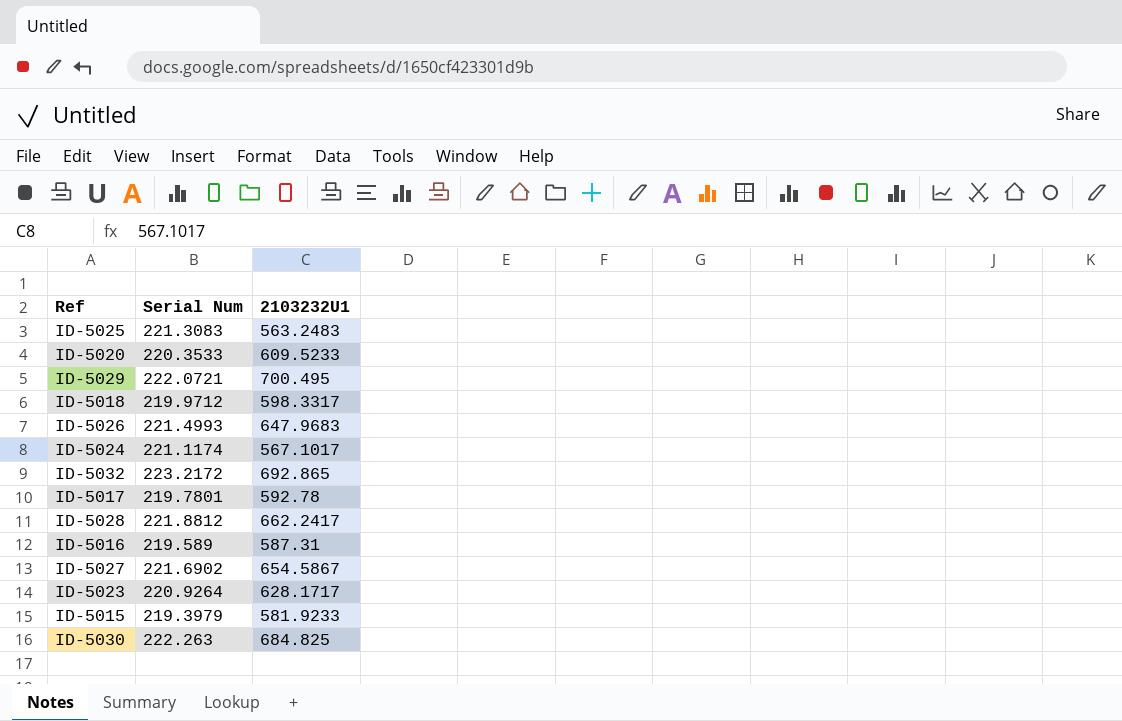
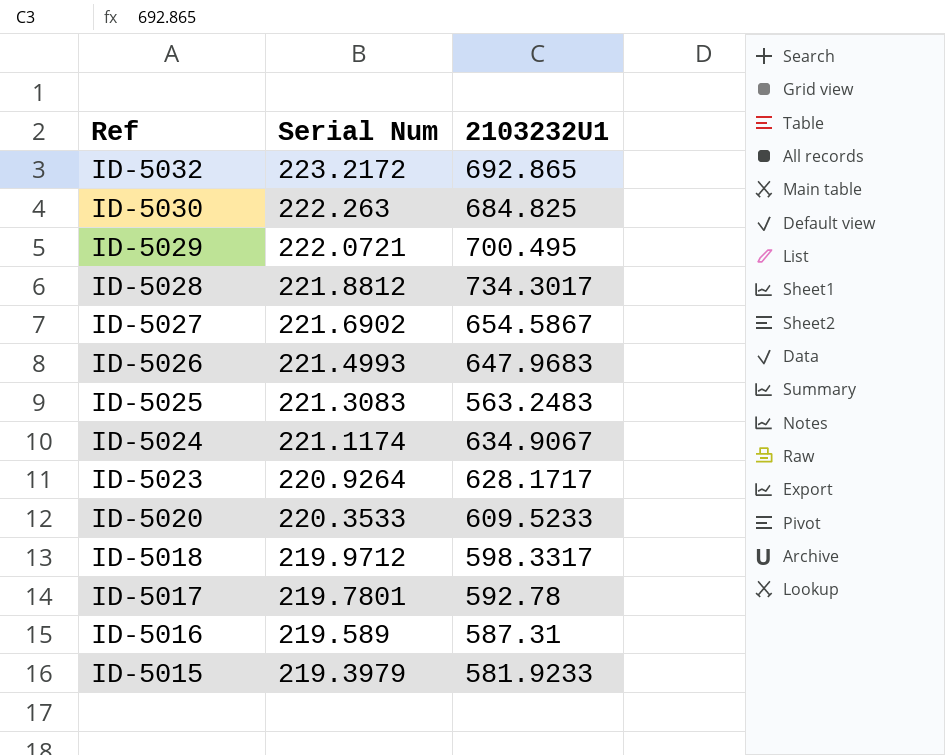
row order: none -> Ref descending
ID-5028 | 2103232U1: 662.2417 -> 734.3017
ID-5024 | 2103232U1: 567.1017 -> 634.9067

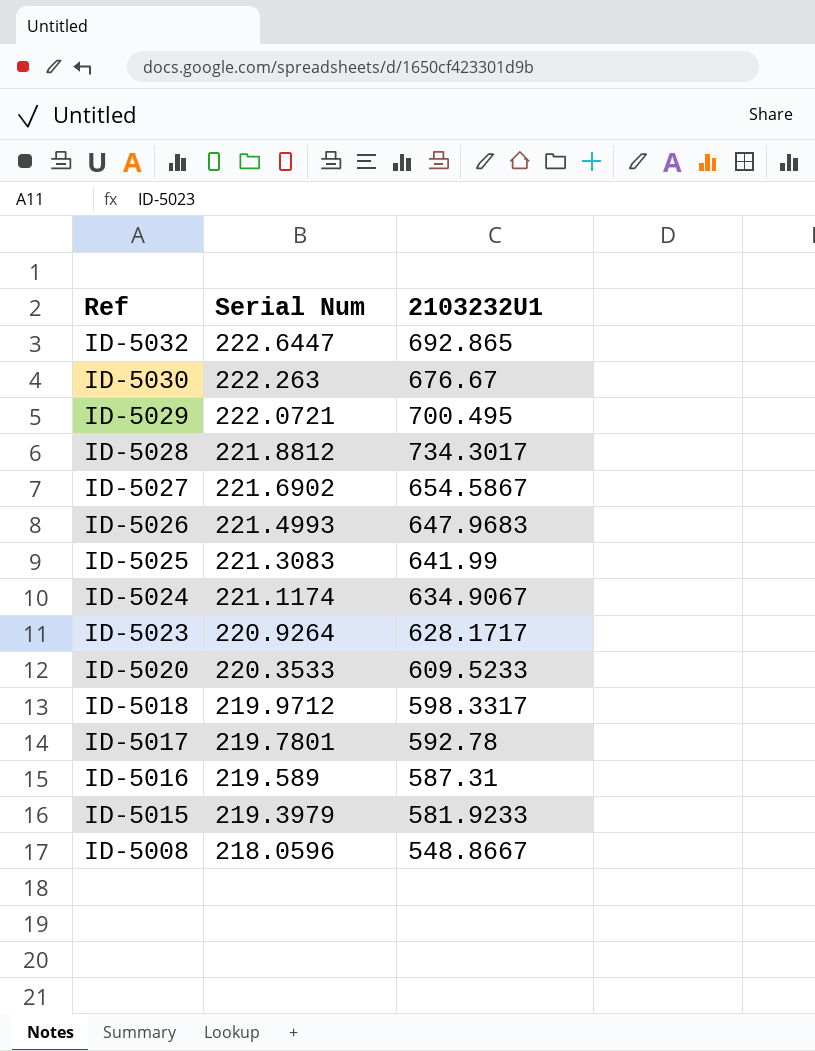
ID-5032 | Serial Num: 223.2172 -> 222.6447
ID-5030 | 2103232U1: 684.825 -> 676.67
ID-5025 | 2103232U1: 563.2483 -> 641.99
row ID-5008: none -> 218.0596 | 548.8667

